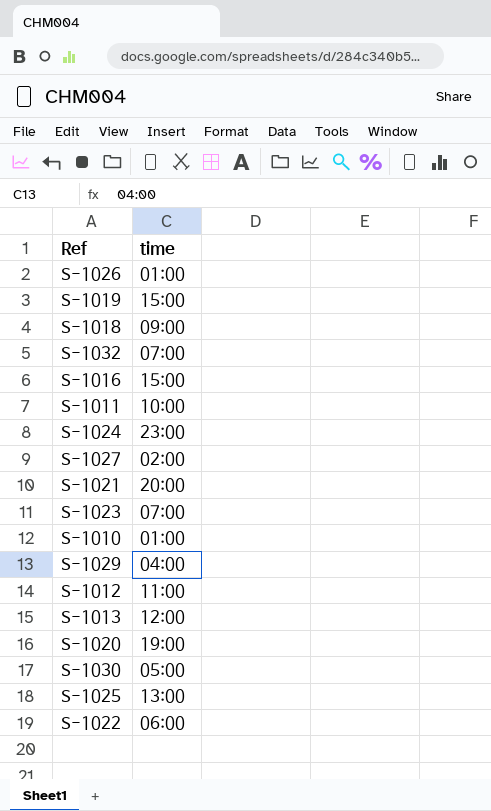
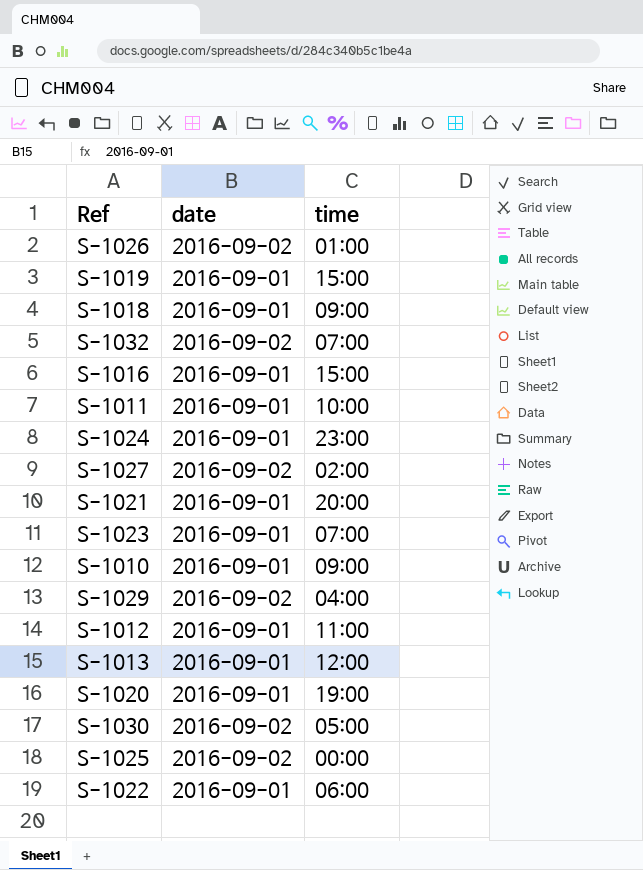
column date | position: none -> 2
S-1010 | time: 01:00 -> 09:00
S-1025 | time: 13:00 -> 00:00

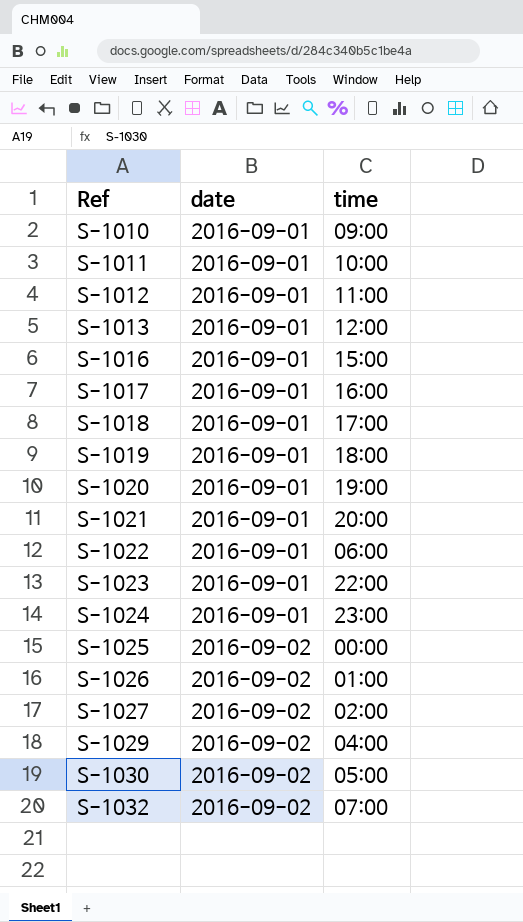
row order: none -> Ref ascending
row S-1017: none -> 2016-09-01 | 16:00
S-1018 | time: 09:00 -> 17:00
S-1019 | time: 15:00 -> 18:00
S-1023 | time: 07:00 -> 22:00

